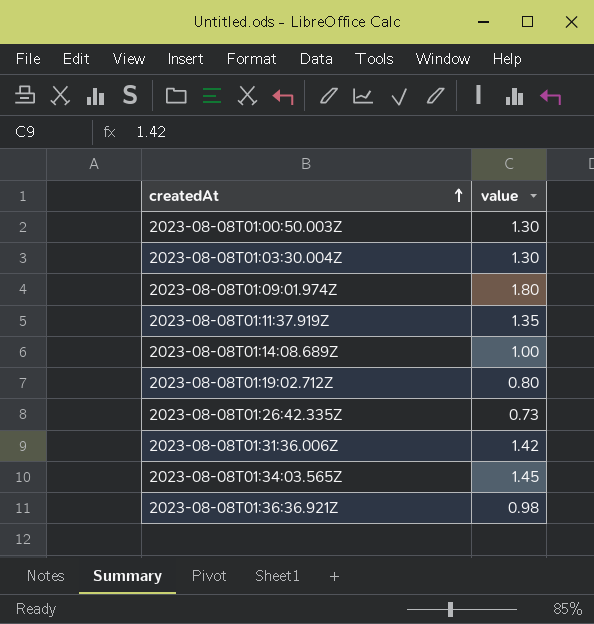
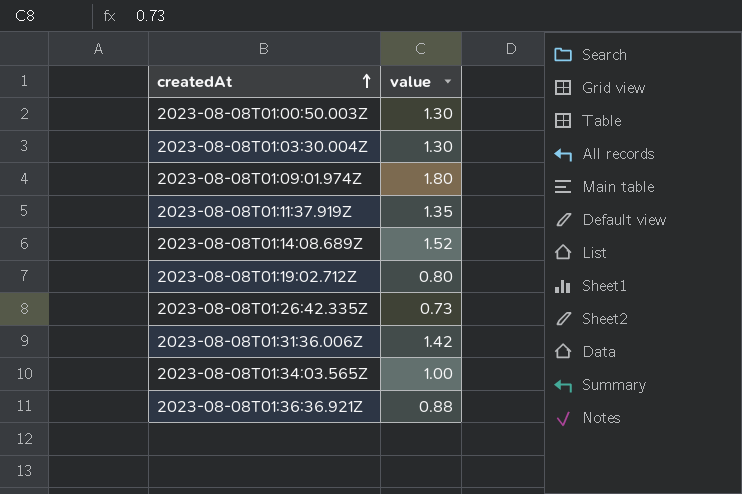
2023-08-08T01:14:08.689Z | value: 1.00 -> 1.52
2023-08-08T01:34:03.565Z | value: 1.45 -> 1.00
2023-08-08T01:36:36.921Z | value: 0.98 -> 0.88

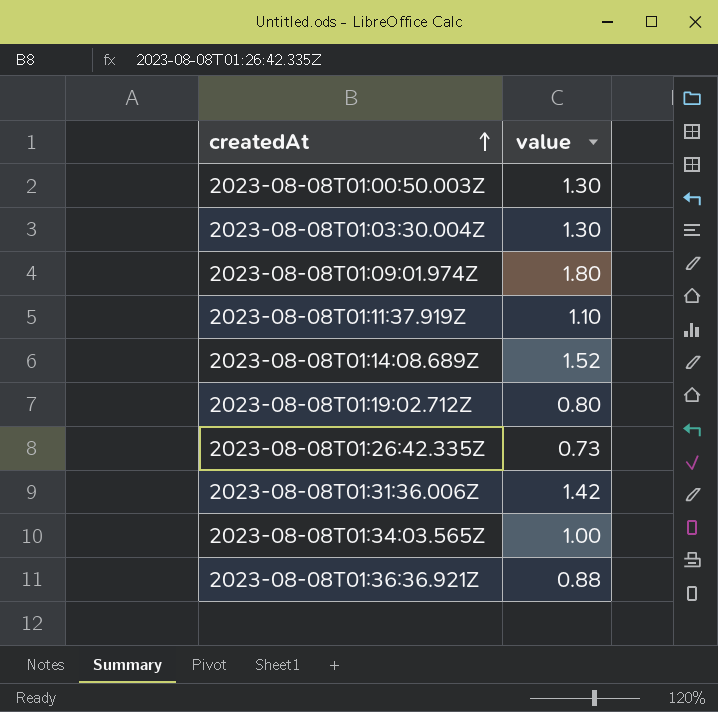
2023-08-08T01:11:37.919Z | value: 1.35 -> 1.10

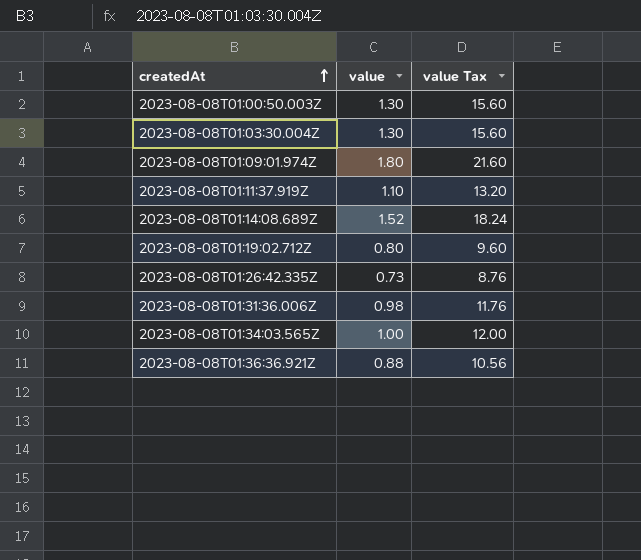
column value Tax | formula: none -> [value] * 12
2023-08-08T01:31:36.006Z | value: 1.42 -> 0.98

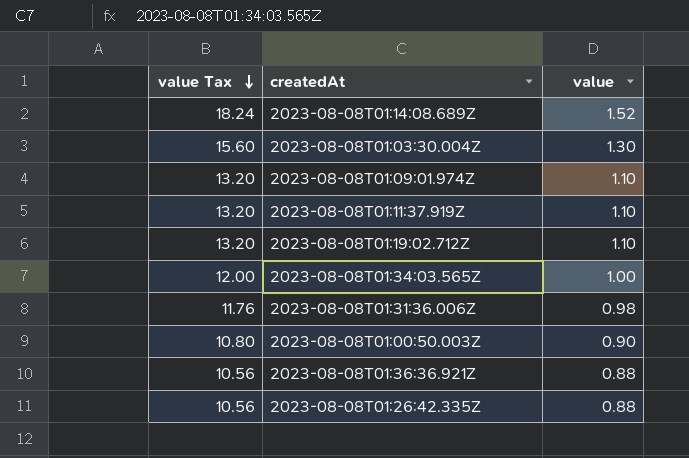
row order: createdAt ascending -> value Tax descending
column value Tax | position: 3 -> 1
2023-08-08T01:09:01.974Z | value Tax: 21.60 -> 13.20
2023-08-08T01:09:01.974Z | value: 1.80 -> 1.10
2023-08-08T01:19:02.712Z | value Tax: 9.60 -> 13.20
2023-08-08T01:19:02.712Z | value: 0.80 -> 1.10
2023-08-08T01:00:50.003Z | value Tax: 15.60 -> 10.80
2023-08-08T01:00:50.003Z | value: 1.30 -> 0.90
2023-08-08T01:26:42.335Z | value Tax: 8.76 -> 10.56
2023-08-08T01:26:42.335Z | value: 0.73 -> 0.88

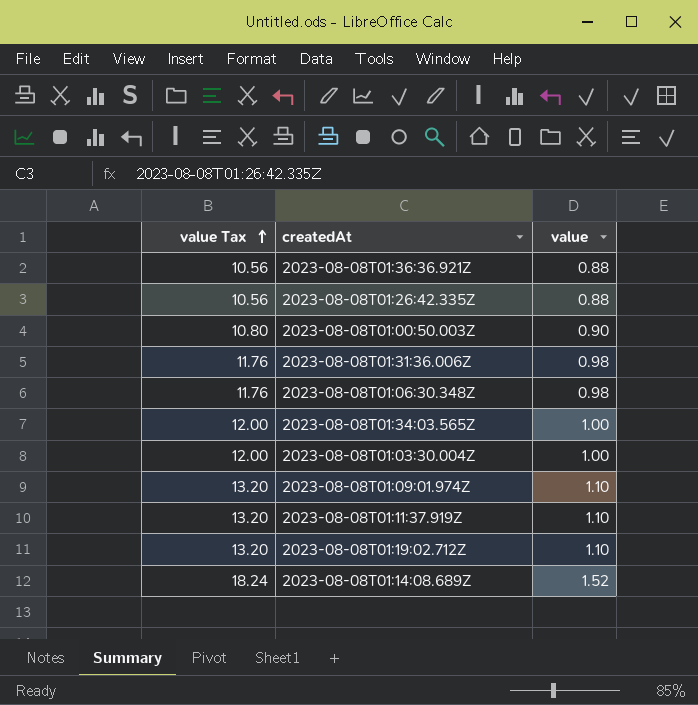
row order: value Tax descending -> value Tax ascending
row 2023-08-08T01:06:30.348Z: none -> 11.76 | 0.98
2023-08-08T01:03:30.004Z | value Tax: 15.60 -> 12.00
2023-08-08T01:03:30.004Z | value: 1.30 -> 1.00

